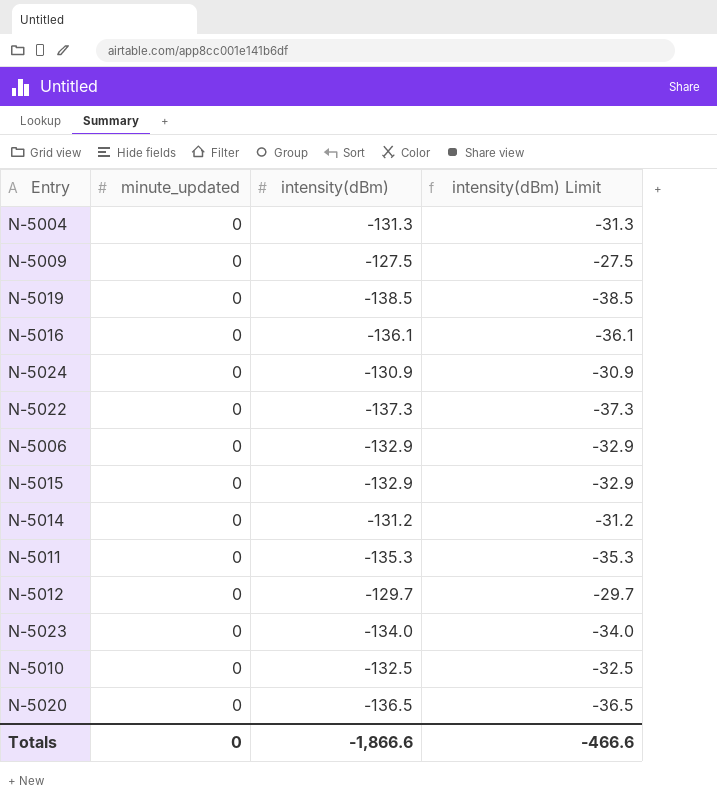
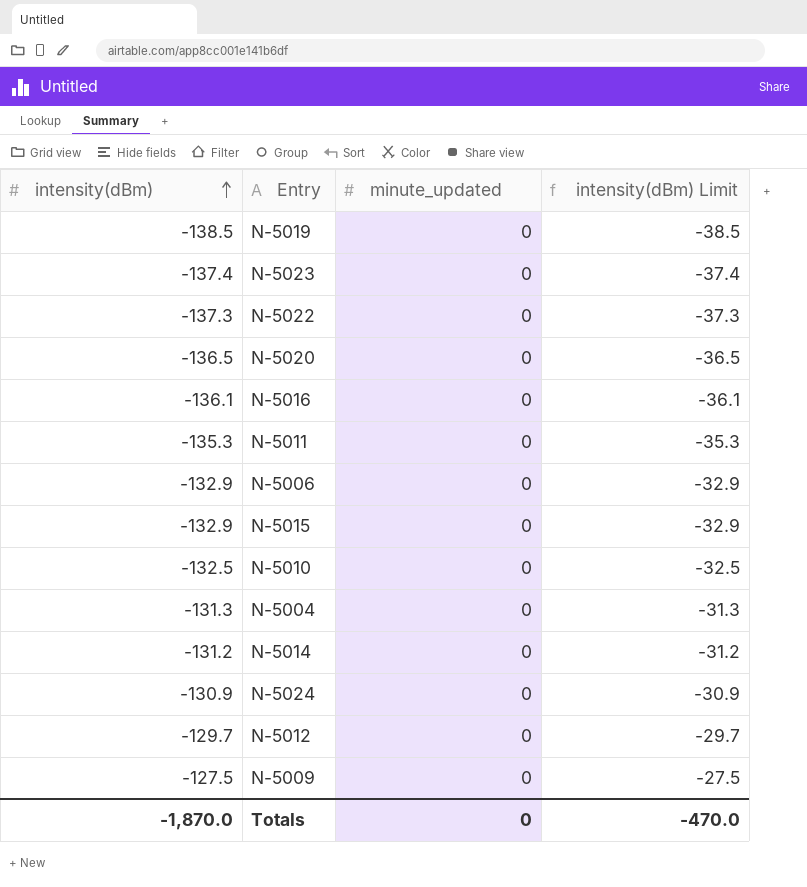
row order: none -> intensity(dBm) ascending
column intensity(dBm) | position: 3 -> 1
N-5023 | intensity(dBm): -134.0 -> -137.4
N-5023 | intensity(dBm) Limit: -34.0 -> -37.4
Totals | intensity(dBm): -1,866.6 -> -1,870.0
Totals | intensity(dBm) Limit: -466.6 -> -470.0

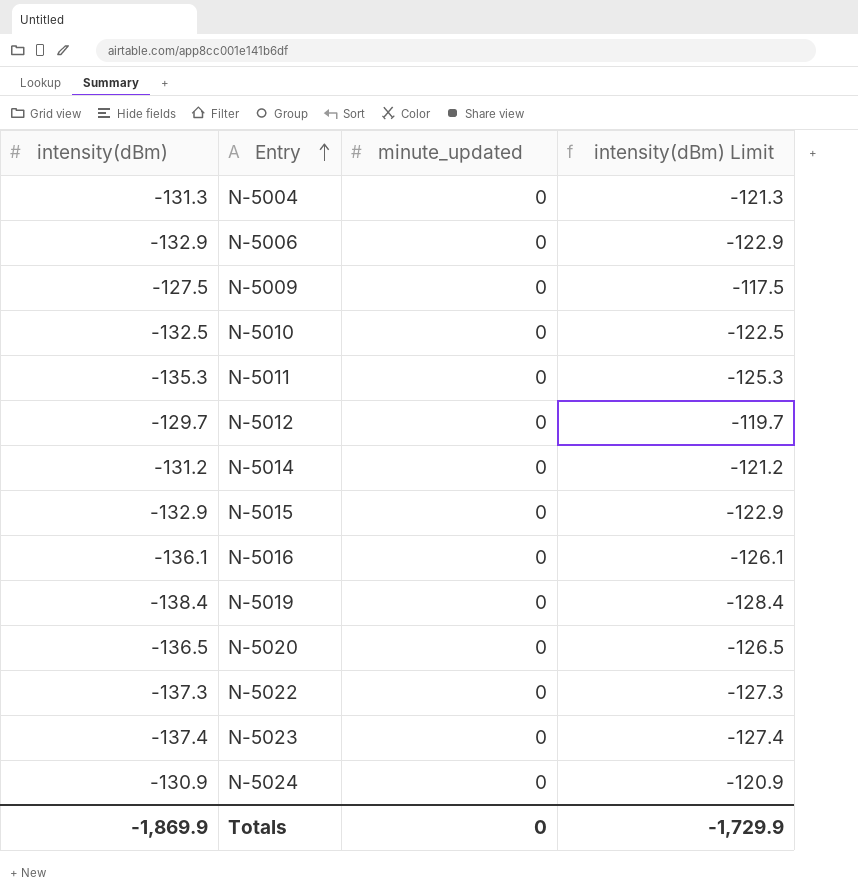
row order: intensity(dBm) ascending -> Entry ascending
column intensity(dBm) Limit | formula: [intensity(dBm)] + 100 -> [intensity(dBm)] + 10
N-5019 | intensity(dBm): -138.5 -> -138.4
Totals | intensity(dBm): -1,870.0 -> -1,869.9
Totals | intensity(dBm) Limit: -470.0 -> -1,729.9

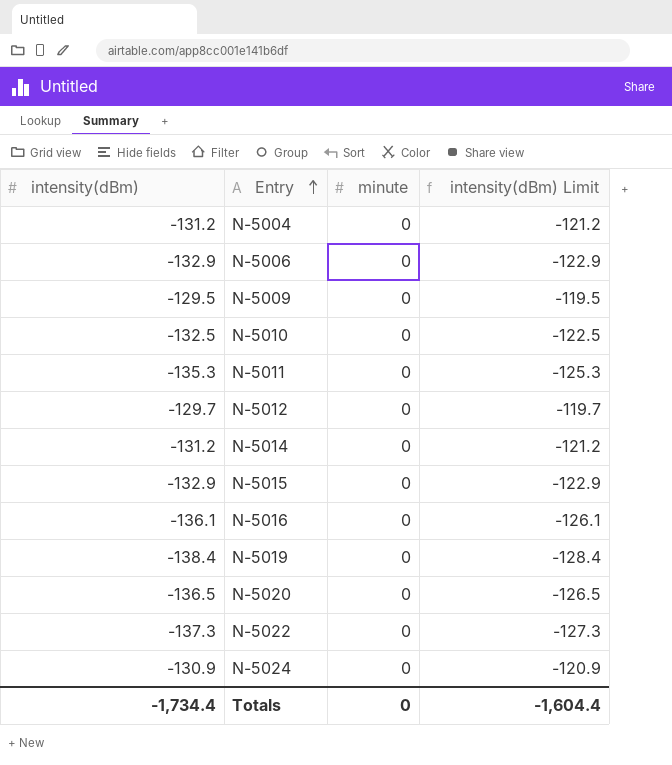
column name: minute_updated -> minute
row N-5023: -137.4 | 0 | -127.4 -> none
N-5004 | intensity(dBm): -131.3 -> -131.2
N-5004 | intensity(dBm) Limit: -121.3 -> -121.2
N-5009 | intensity(dBm): -127.5 -> -129.5
N-5009 | intensity(dBm) Limit: -117.5 -> -119.5
Totals | intensity(dBm): -1,869.9 -> -1,734.4
Totals | intensity(dBm) Limit: -1,729.9 -> -1,604.4

